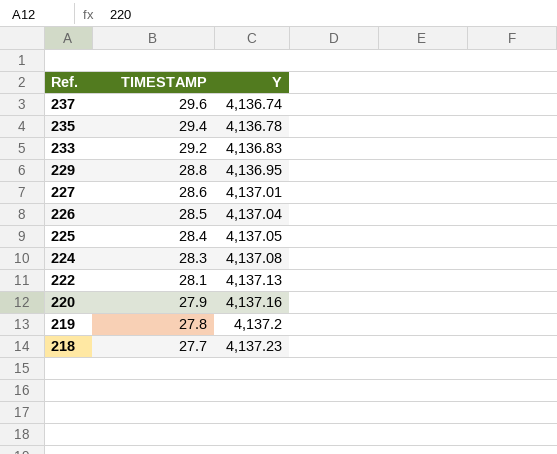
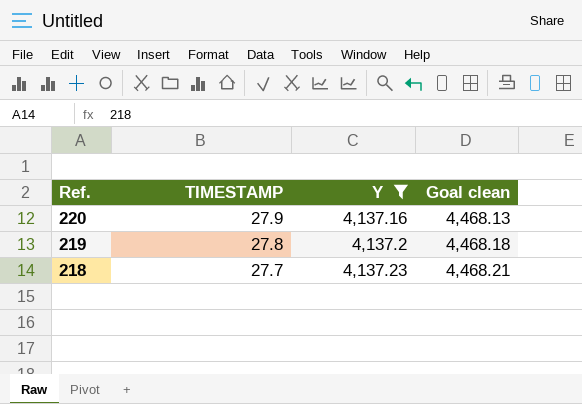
filter: none -> Y >= 4,137.16
column Goal clean | formula: none -> [Y] * 1.08

